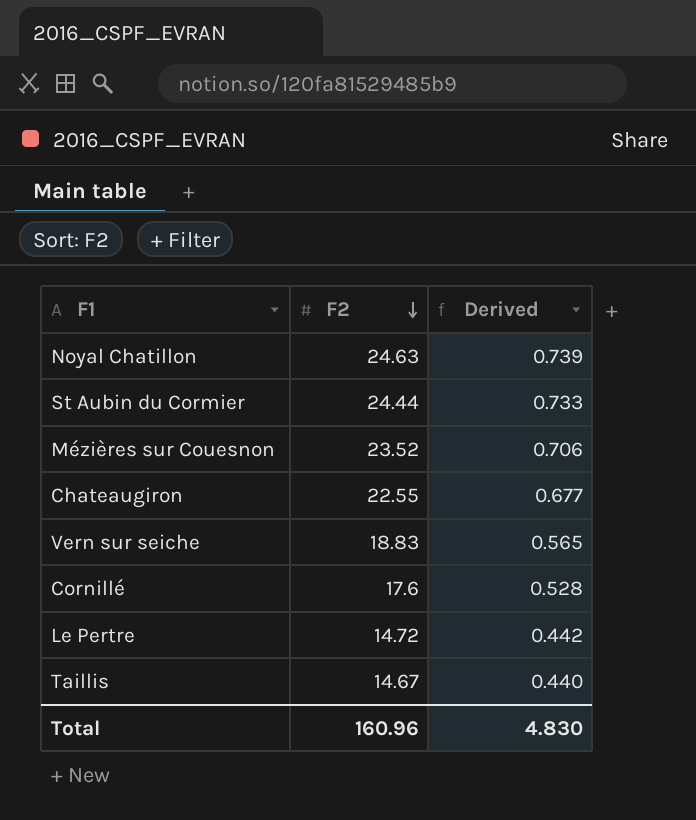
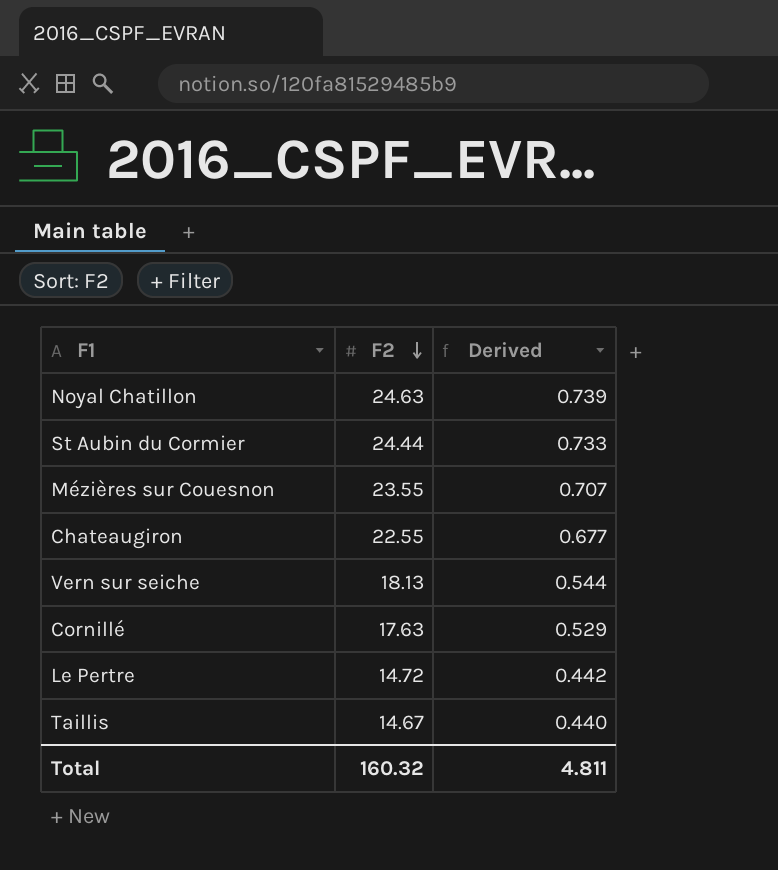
Mézières sur Couesnon | F2: 23.52 -> 23.55
Mézières sur Couesnon | Derived: 0.706 -> 0.707
Vern sur seiche | F2: 18.83 -> 18.13
Vern sur seiche | Derived: 0.565 -> 0.544
Cornillé | F2: 17.6 -> 17.63
Cornillé | Derived: 0.528 -> 0.529
Total | F2: 160.96 -> 160.32
Total | Derived: 4.830 -> 4.811

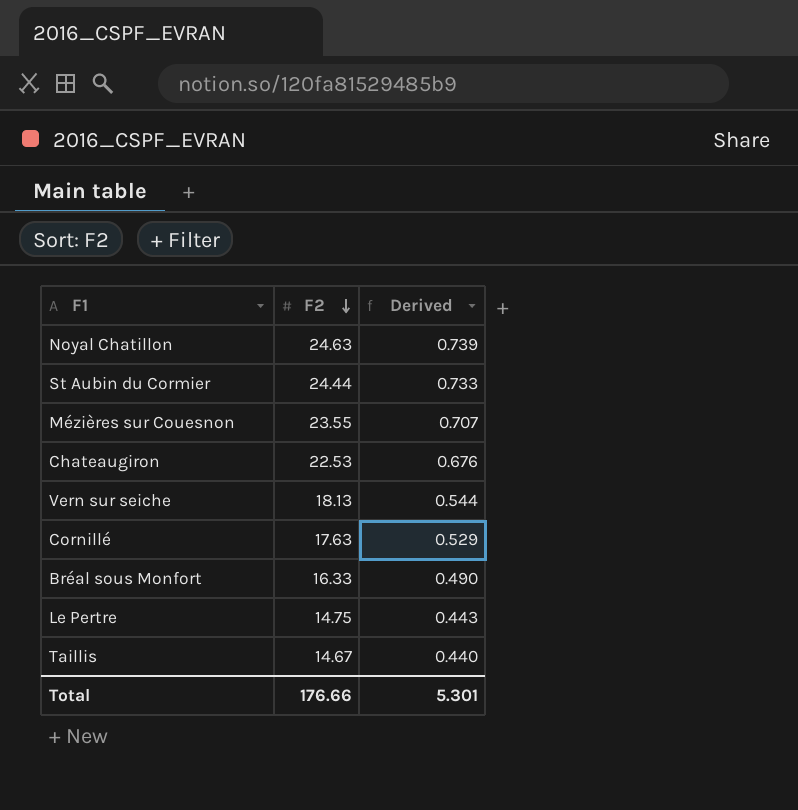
Chateaugiron | F2: 22.55 -> 22.53
Chateaugiron | Derived: 0.677 -> 0.676
row Bréal sous Monfort: none -> 16.33 | 0.490
Le Pertre | F2: 14.72 -> 14.75
Le Pertre | Derived: 0.442 -> 0.443
Total | F2: 160.32 -> 176.66
Total | Derived: 4.811 -> 5.301

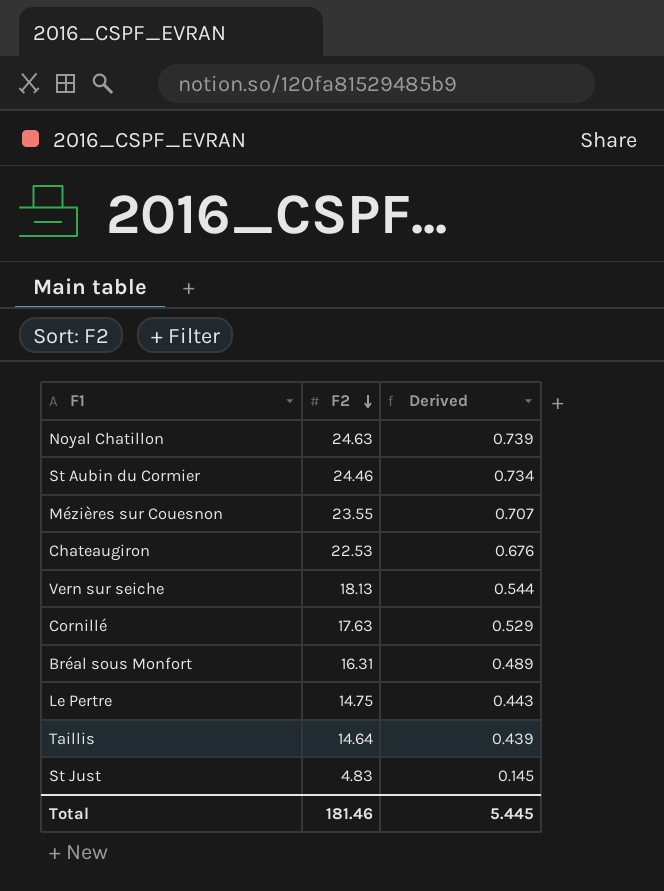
St Aubin du Cormier | F2: 24.44 -> 24.46
St Aubin du Cormier | Derived: 0.733 -> 0.734
Bréal sous Monfort | F2: 16.33 -> 16.31
Bréal sous Monfort | Derived: 0.490 -> 0.489
Taillis | F2: 14.67 -> 14.64
Taillis | Derived: 0.440 -> 0.439
row St Just: none -> 4.83 | 0.145
Total | F2: 176.66 -> 181.46
Total | Derived: 5.301 -> 5.445

